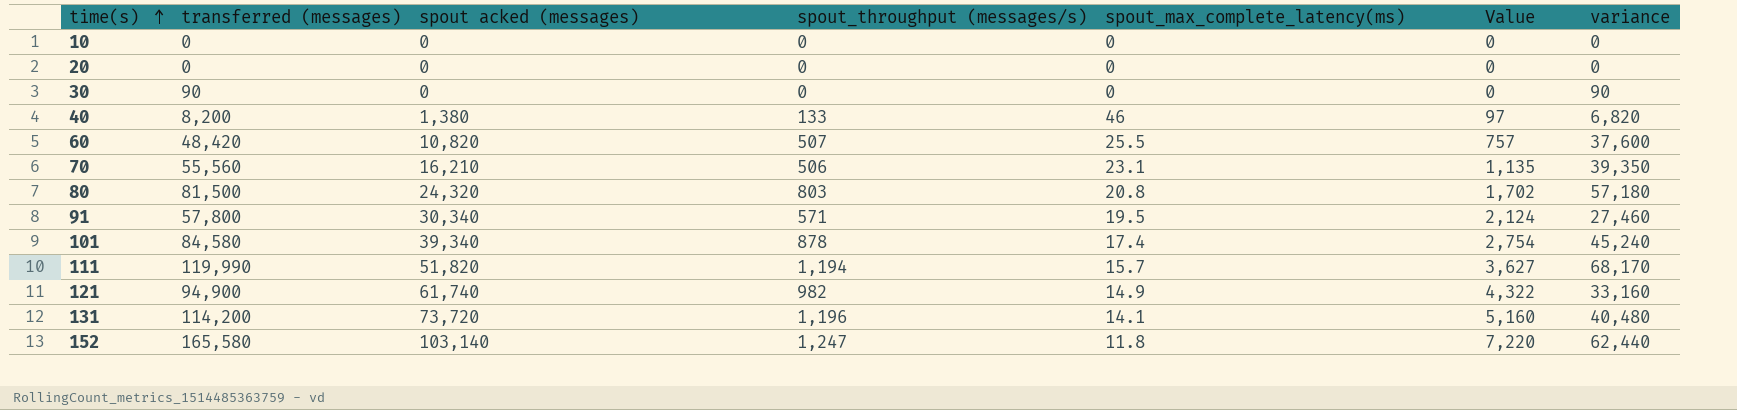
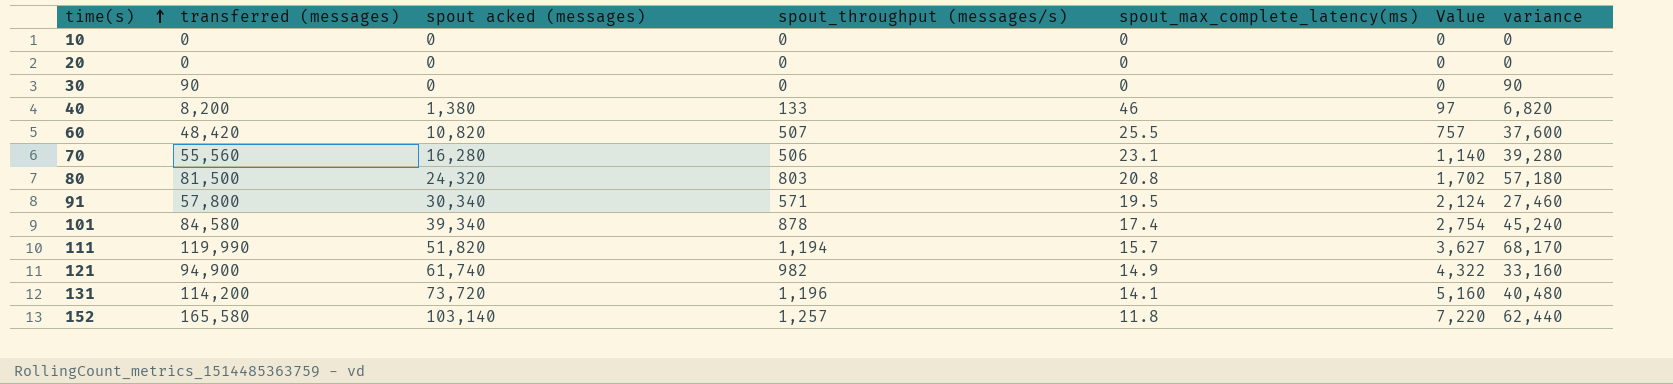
70 | spout acked (messages): 16,210 -> 16,280
70 | Value: 1,135 -> 1,140
70 | variance: 39,350 -> 39,280
152 | spout_throughput (messages/s): 1,247 -> 1,257

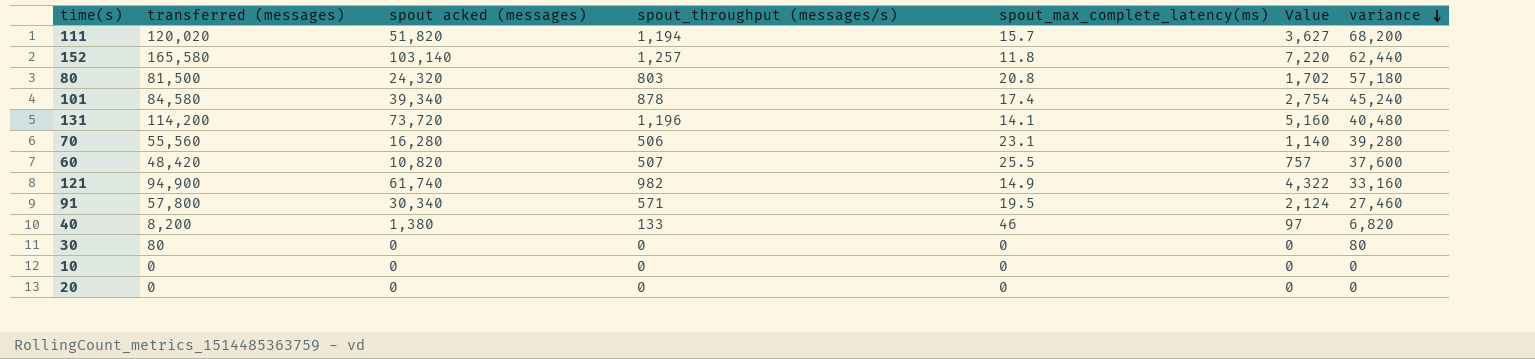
row order: time(s) ascending -> variance descending
111 | transferred (messages): 119,990 -> 120,020
111 | variance: 68,170 -> 68,200
30 | transferred (messages): 90 -> 80
30 | variance: 90 -> 80

